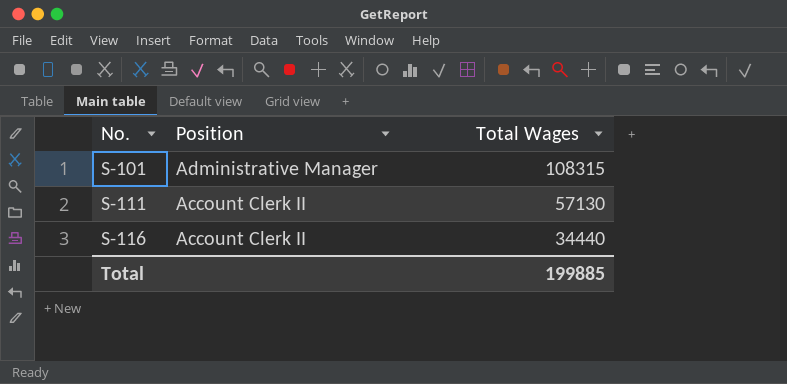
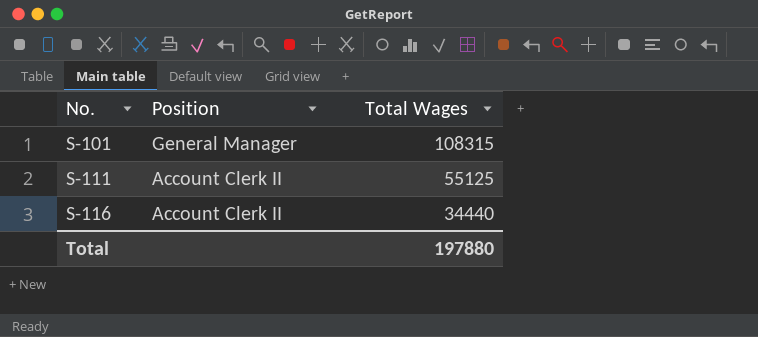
S-101 | Position: Administrative Manager -> General Manager
S-111 | Total Wages: 57130 -> 55125
Total | Total Wages: 199885 -> 197880

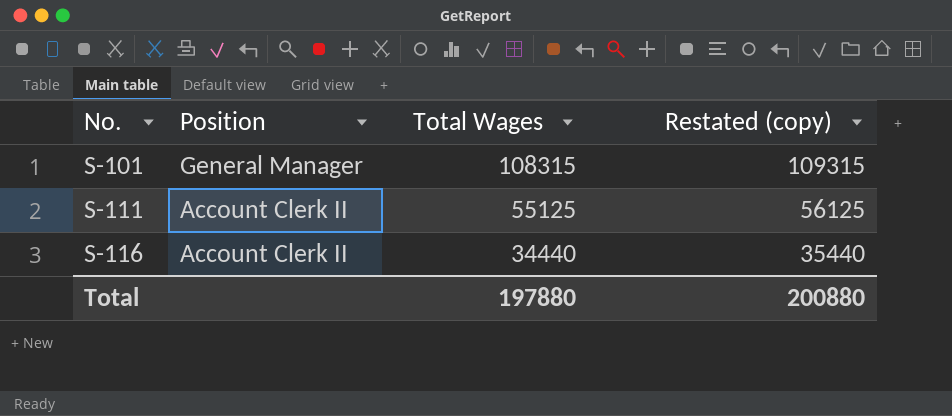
column Restated (copy) | formula: none -> [Total Wages] + 1000

